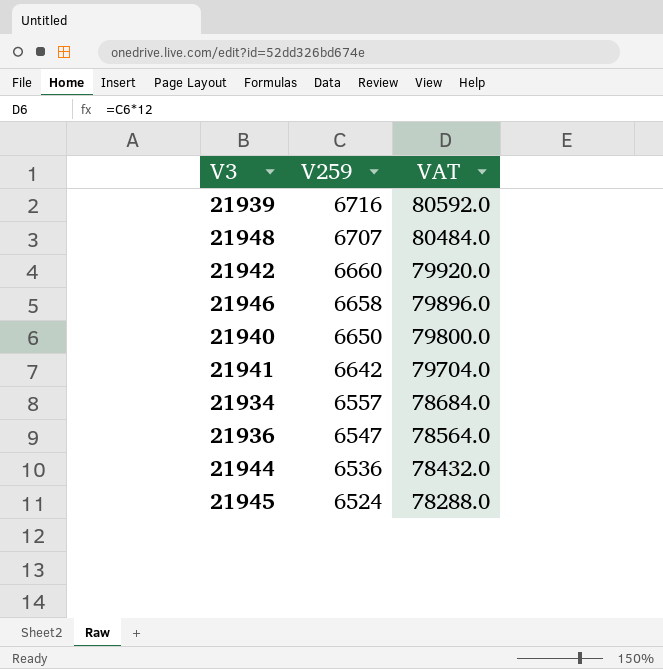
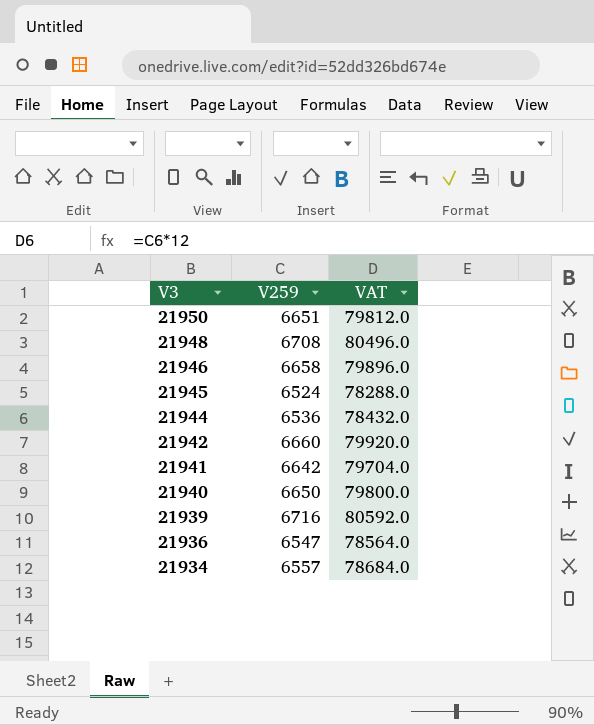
row order: V259 descending -> V3 descending
row 21950: none -> 6651 | 79812.0
21948 | V259: 6707 -> 6708
21948 | VAT: 80484.0 -> 80496.0

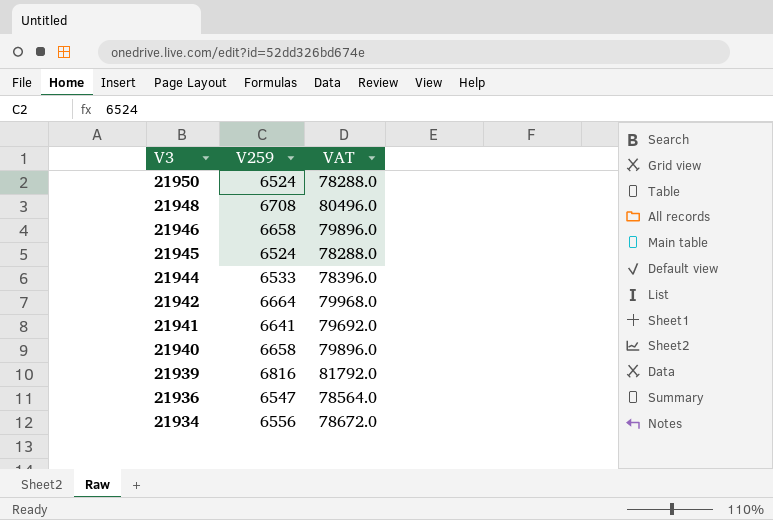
21950 | V259: 6651 -> 6524
21950 | VAT: 79812.0 -> 78288.0
21944 | V259: 6536 -> 6533
21944 | VAT: 78432.0 -> 78396.0
21942 | V259: 6660 -> 6664
21942 | VAT: 79920.0 -> 79968.0
21941 | V259: 6642 -> 6641
21941 | VAT: 79704.0 -> 79692.0
21940 | V259: 6650 -> 6658
21940 | VAT: 79800.0 -> 79896.0
21939 | V259: 6716 -> 6816
21939 | VAT: 80592.0 -> 81792.0
21934 | V259: 6557 -> 6556
21934 | VAT: 78684.0 -> 78672.0

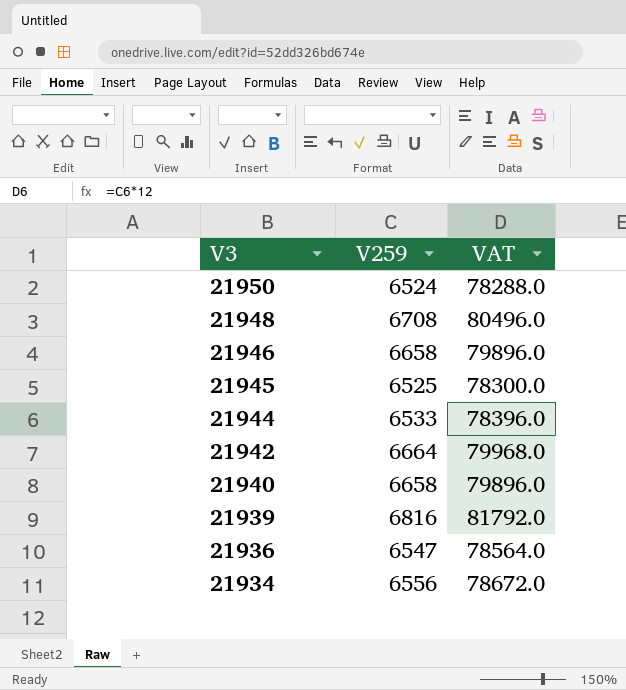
row 21941: 6641 | 79692.0 -> none
21945 | V259: 6524 -> 6525
21945 | VAT: 78288.0 -> 78300.0

